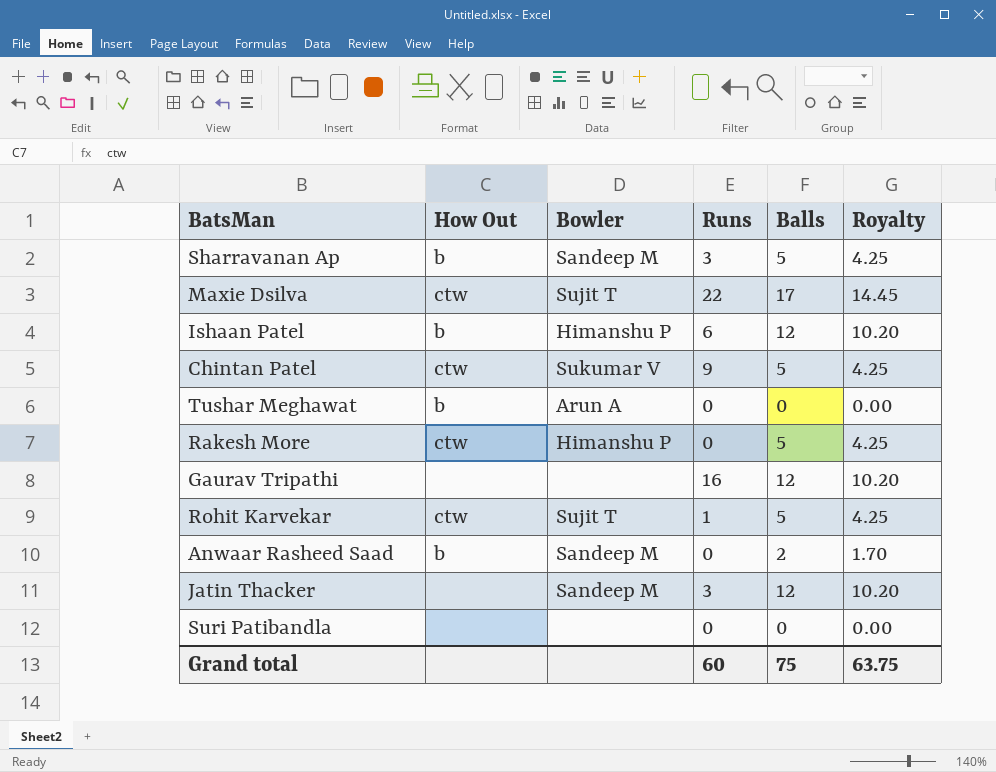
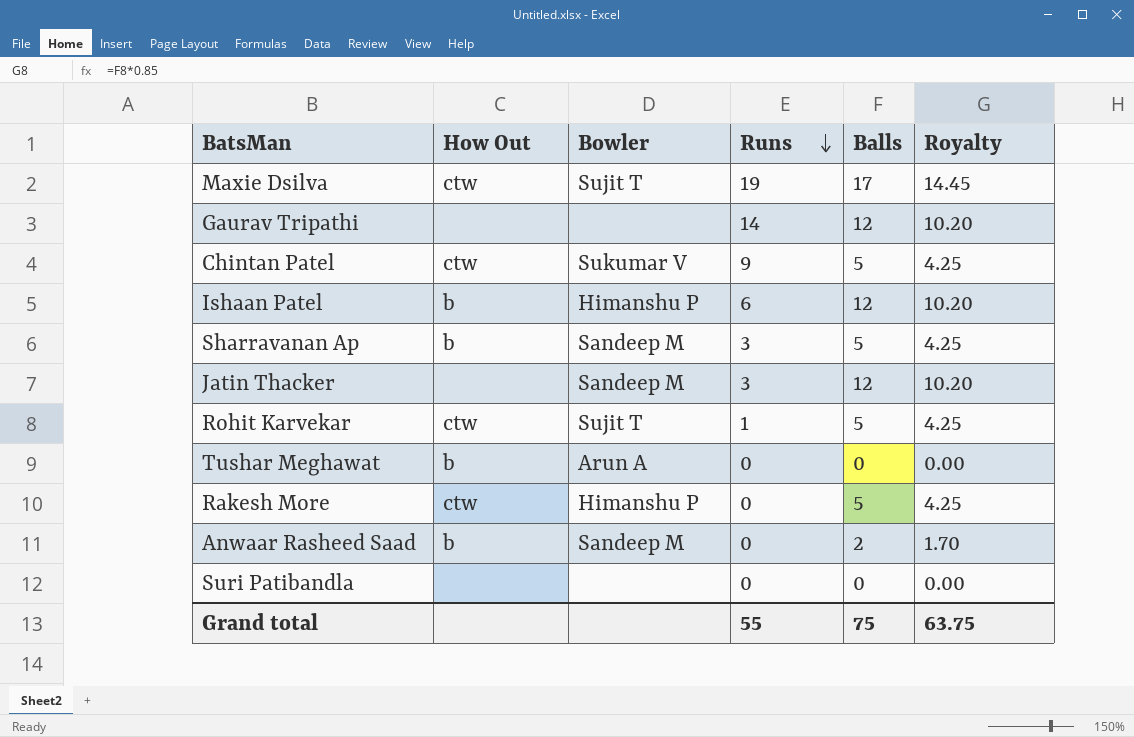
row order: none -> Runs descending
Maxie Dsilva | Runs: 22 -> 19
Gaurav Tripathi | Runs: 16 -> 14
Grand total | Runs: 60 -> 55

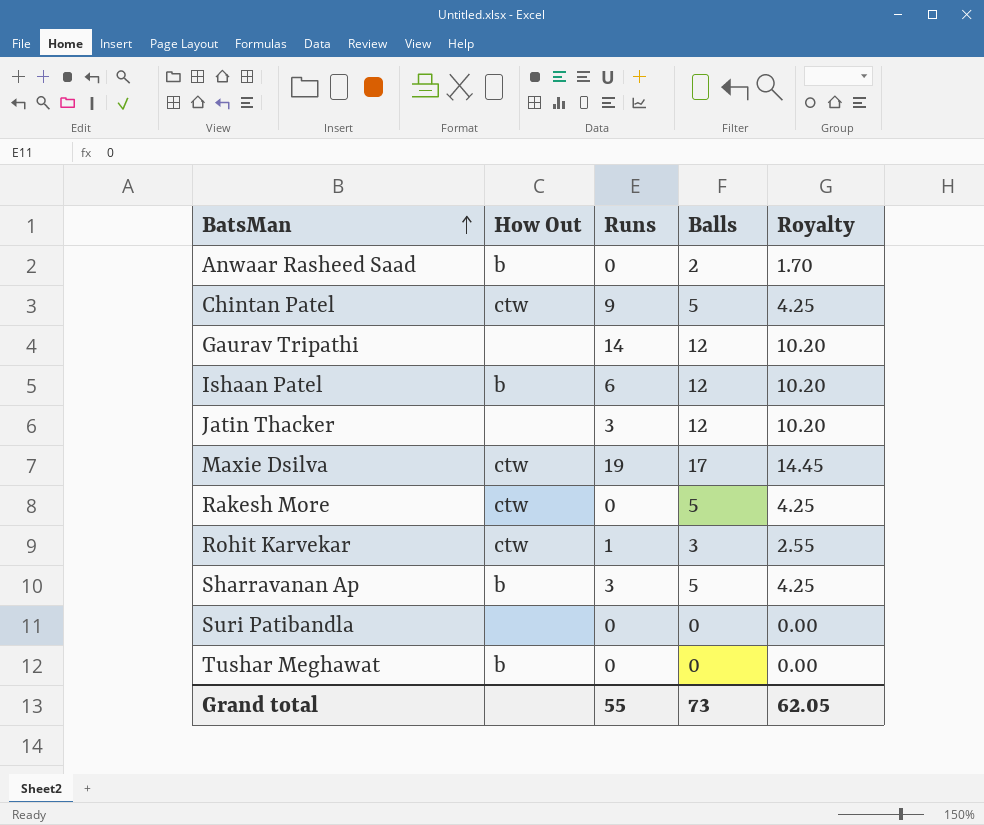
row order: Runs descending -> BatsMan ascending
column Bowler | position: 3 -> none
Rohit Karvekar | Balls: 5 -> 3
Rohit Karvekar | Royalty: 4.25 -> 2.55
Grand total | Balls: 75 -> 73
Grand total | Royalty: 63.75 -> 62.05

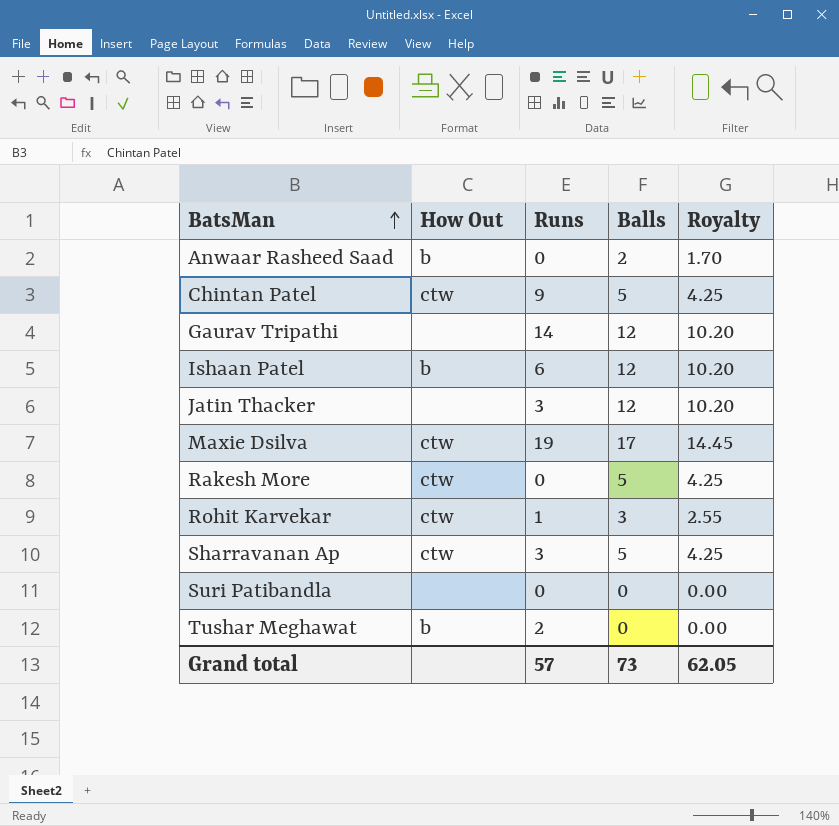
Sharravanan Ap | How Out: b -> ctw
Tushar Meghawat | Runs: 0 -> 2
Grand total | Runs: 55 -> 57

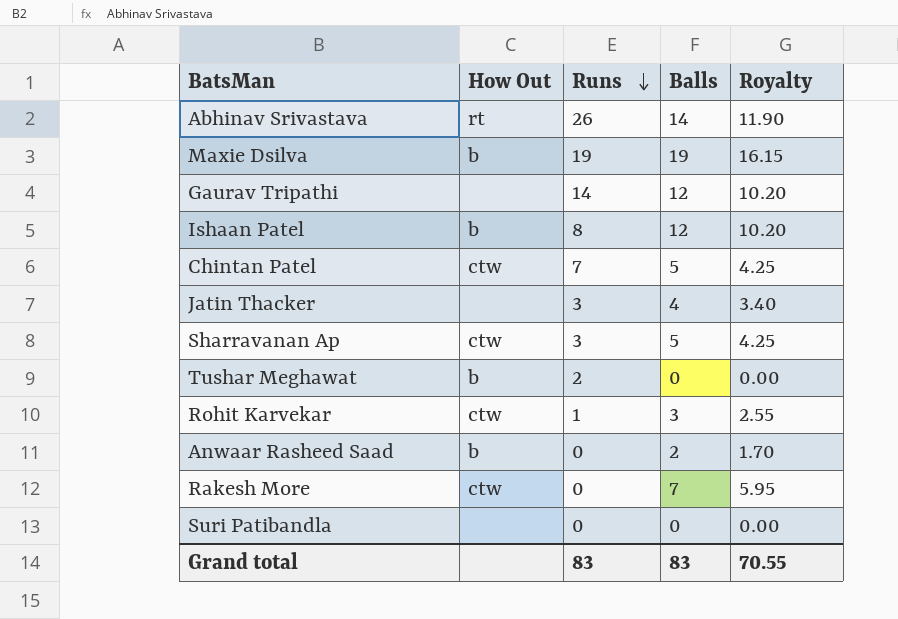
row order: BatsMan ascending -> Runs descending
row Abhinav Srivastava: none -> rt | 26 | 14 | 11.90
Maxie Dsilva | How Out: ctw -> b
Maxie Dsilva | Balls: 17 -> 19
Maxie Dsilva | Royalty: 14.45 -> 16.15
Ishaan Patel | Runs: 6 -> 8
Chintan Patel | Runs: 9 -> 7
Jatin Thacker | Balls: 12 -> 4
Jatin Thacker | Royalty: 10.20 -> 3.40
Rakesh More | Balls: 5 -> 7
Rakesh More | Royalty: 4.25 -> 5.95
Grand total | Runs: 57 -> 83
Grand total | Balls: 73 -> 83
Grand total | Royalty: 62.05 -> 70.55

